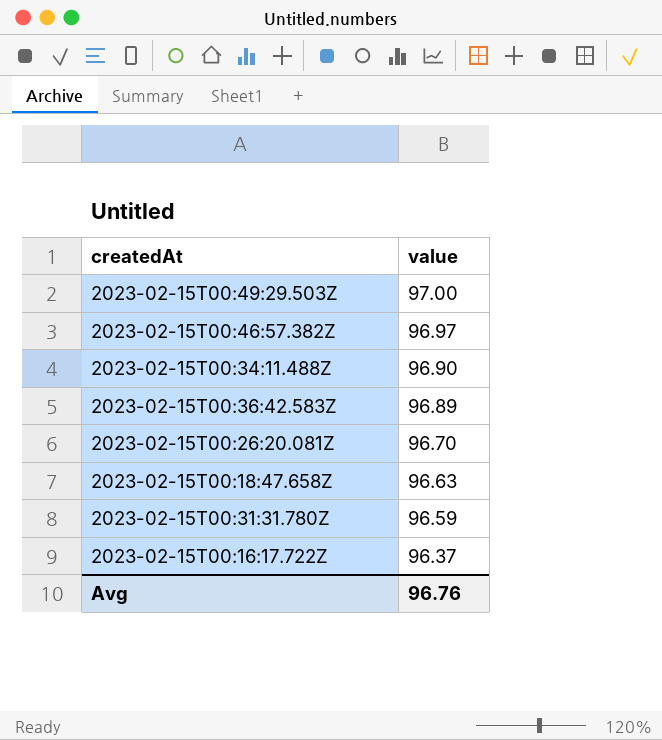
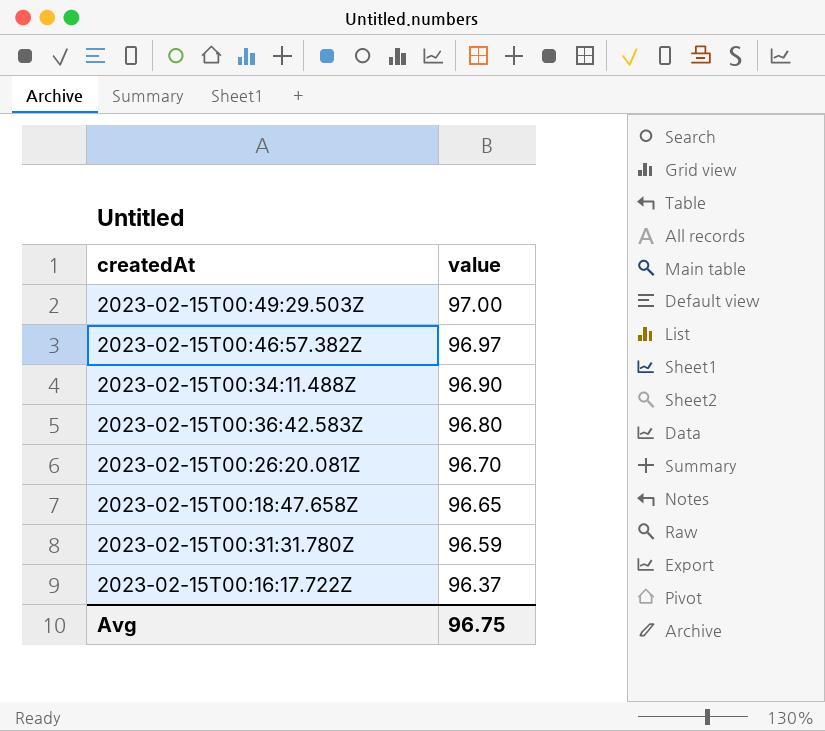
2023-02-15T00:36:42.583Z | value: 96.89 -> 96.80
2023-02-15T00:18:47.658Z | value: 96.63 -> 96.65
Avg | value: 96.76 -> 96.75

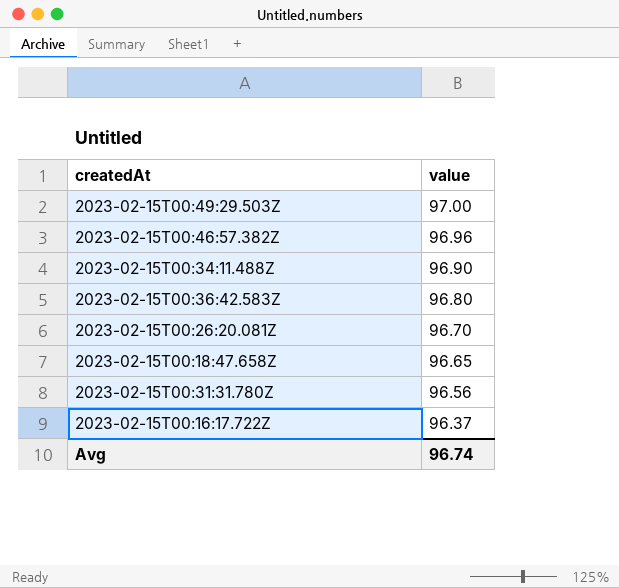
2023-02-15T00:46:57.382Z | value: 96.97 -> 96.96
2023-02-15T00:31:31.780Z | value: 96.59 -> 96.56
Avg | value: 96.75 -> 96.74

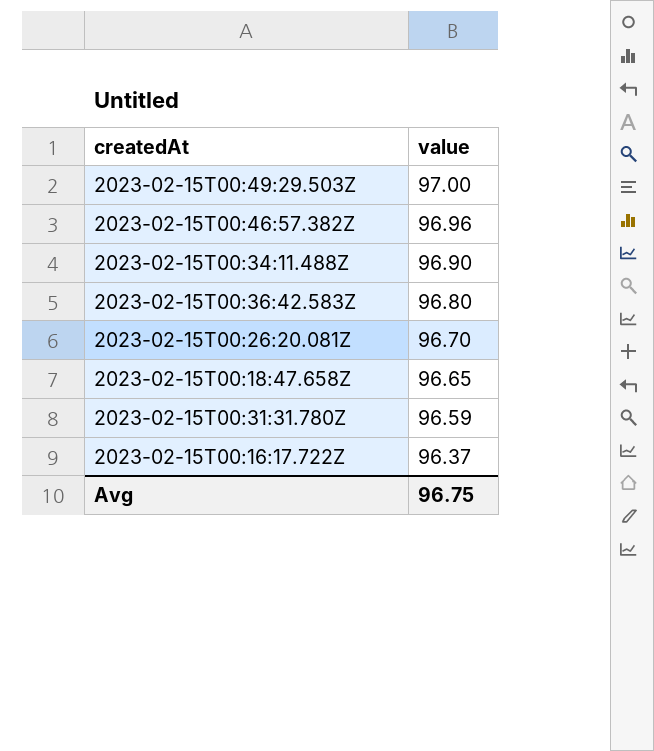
2023-02-15T00:31:31.780Z | value: 96.56 -> 96.59
Avg | value: 96.74 -> 96.75

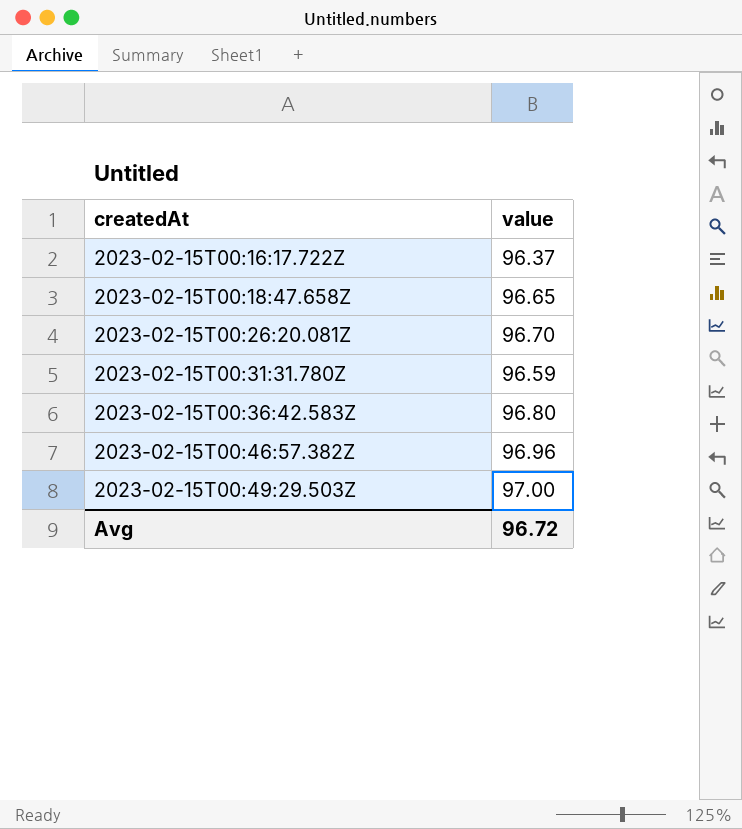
row order: value descending -> createdAt ascending
row 2023-02-15T00:34:11.488Z: 96.90 -> none
Avg | value: 96.75 -> 96.72

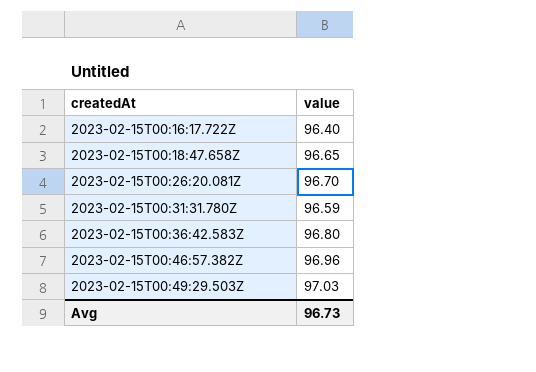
2023-02-15T00:16:17.722Z | value: 96.37 -> 96.40
2023-02-15T00:49:29.503Z | value: 97.00 -> 97.03
Avg | value: 96.72 -> 96.73

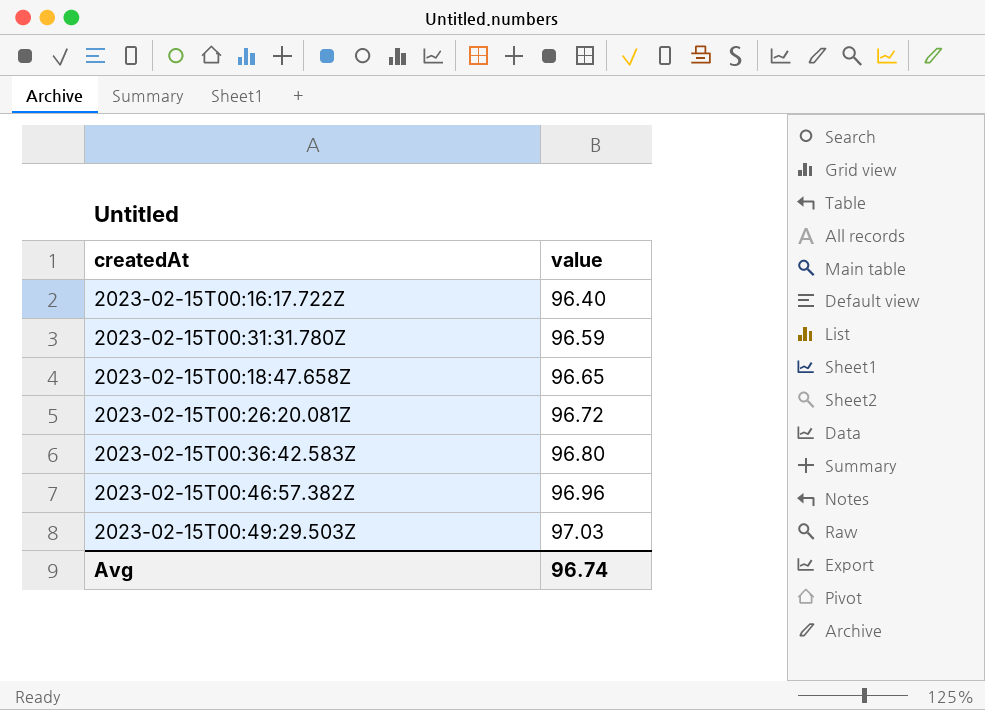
row order: createdAt ascending -> value ascending
2023-02-15T00:26:20.081Z | value: 96.70 -> 96.72
Avg | value: 96.73 -> 96.74

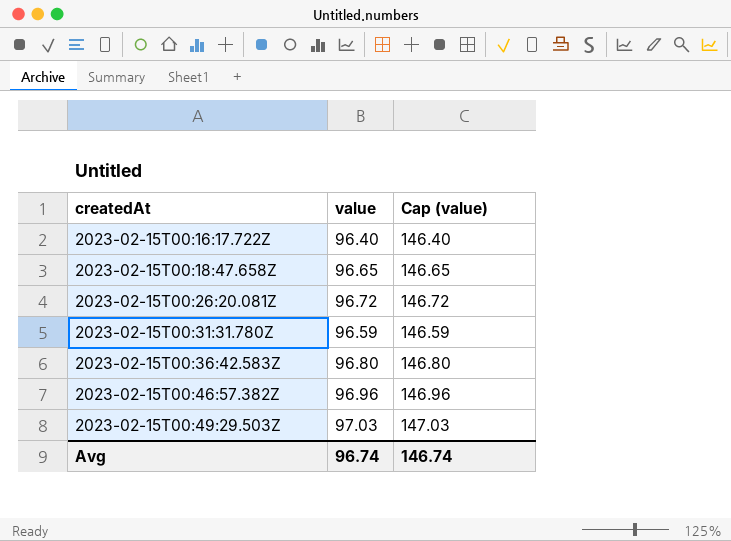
row order: value ascending -> createdAt ascending
column Cap (value) | formula: none -> [value] + 50

